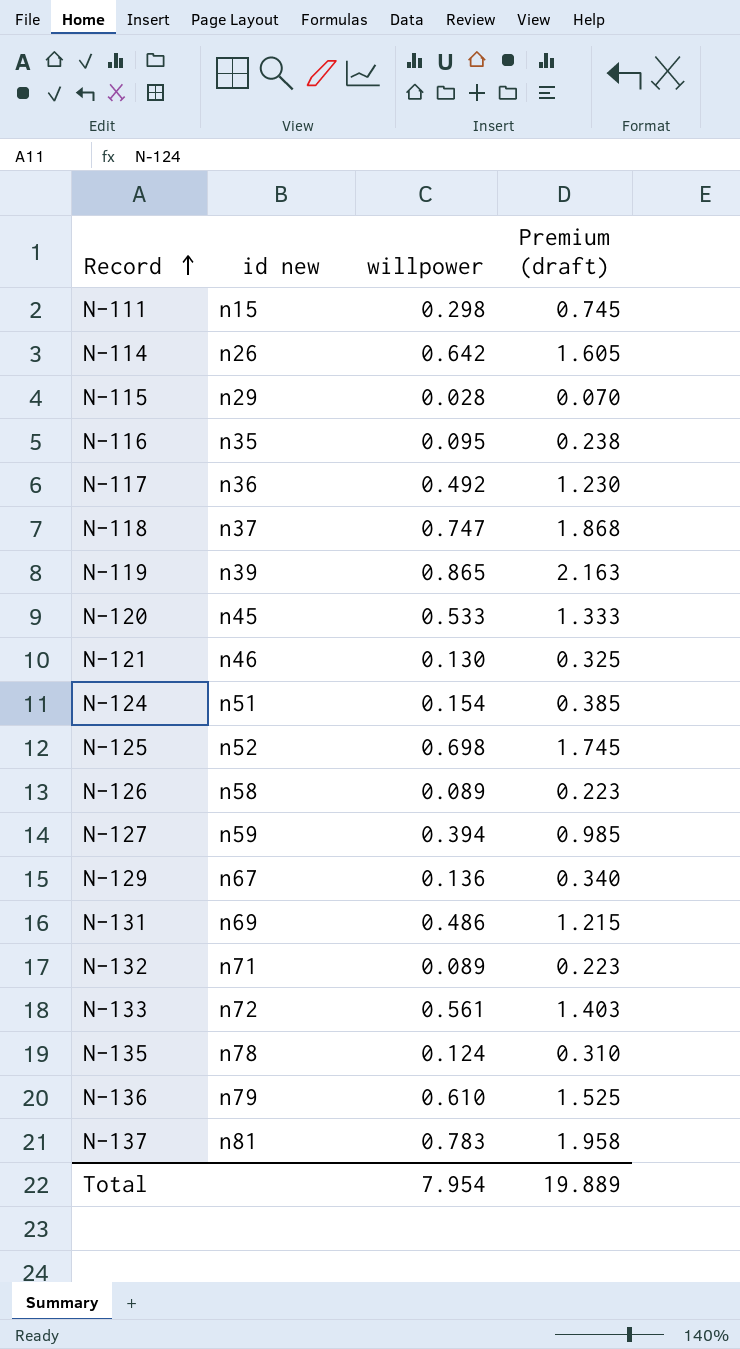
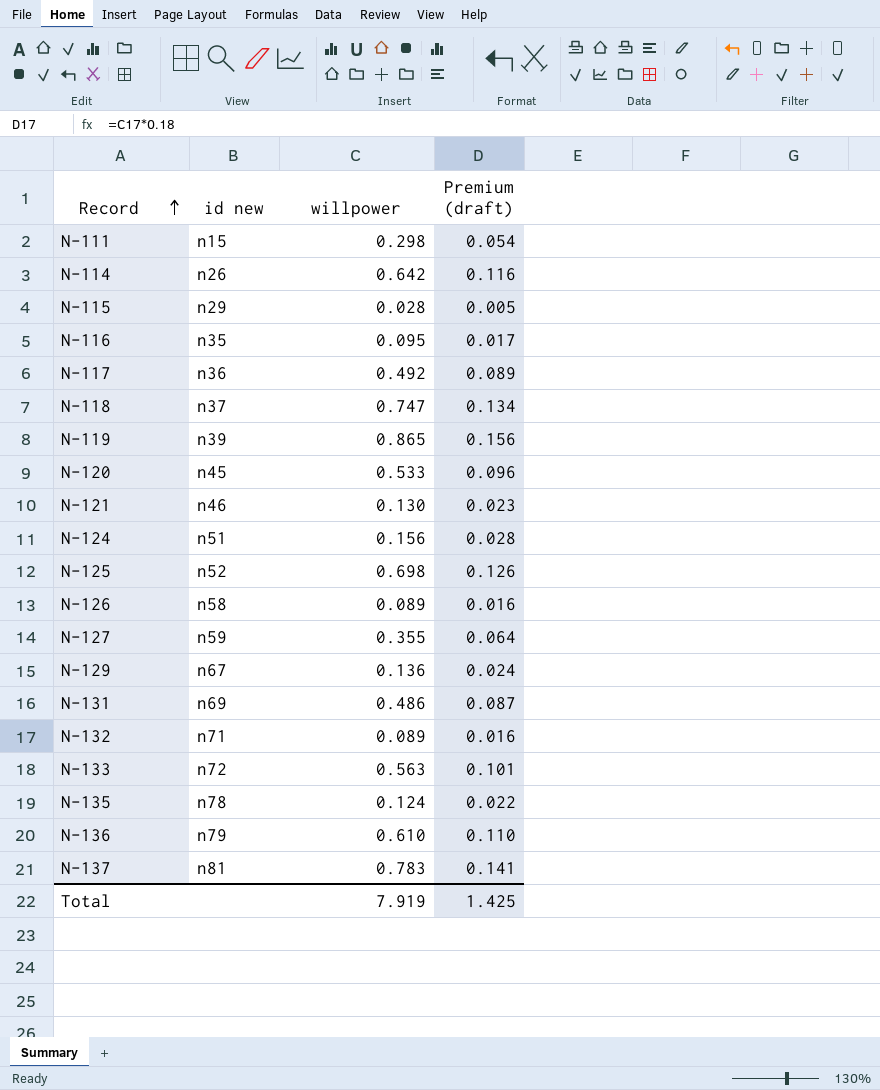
column Premium (draft) | formula: [willpower] * 2.5 -> [willpower] * 0.18
N-124 | willpower: 0.154 -> 0.156
N-127 | willpower: 0.394 -> 0.355
N-133 | willpower: 0.561 -> 0.563
Total | willpower: 7.954 -> 7.919
Total | Premium (draft): 19.889 -> 1.425

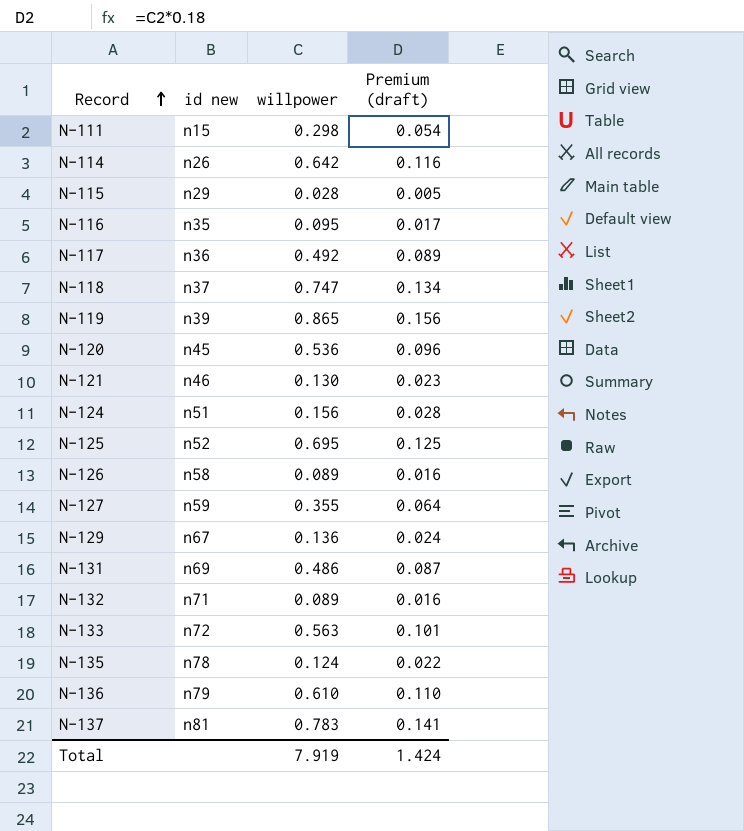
N-120 | willpower: 0.533 -> 0.536
N-125 | willpower: 0.698 -> 0.695
N-125 | Premium (draft): 0.126 -> 0.125
Total | Premium (draft): 1.425 -> 1.424

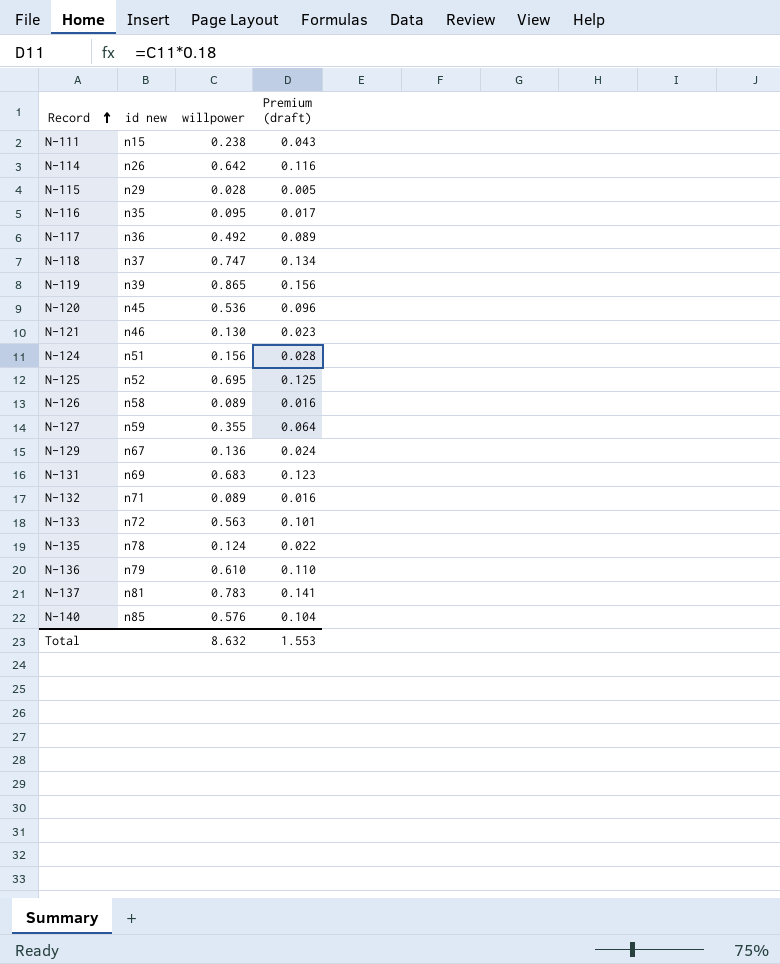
N-111 | willpower: 0.298 -> 0.238
N-111 | Premium (draft): 0.054 -> 0.043
N-131 | willpower: 0.486 -> 0.683
N-131 | Premium (draft): 0.087 -> 0.123
row N-140: none -> n85 | 0.576 | 0.104
Total | willpower: 7.919 -> 8.632
Total | Premium (draft): 1.424 -> 1.553

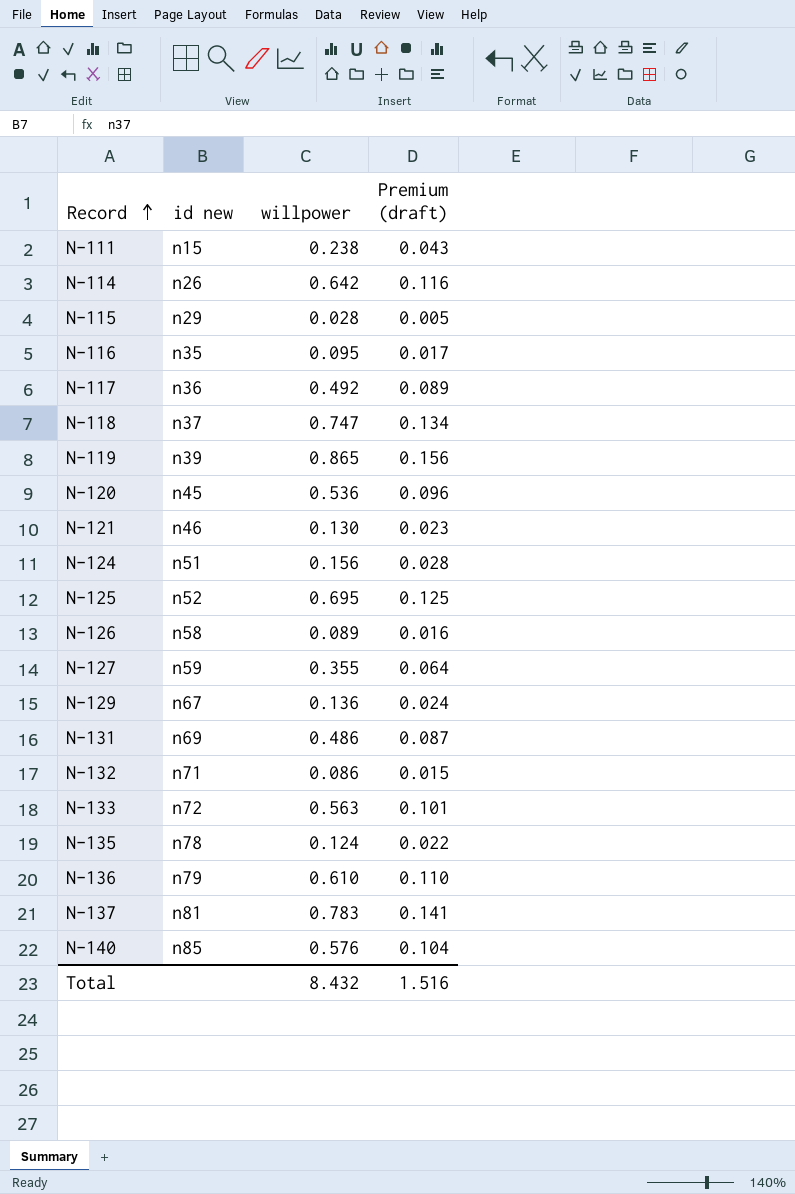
N-131 | willpower: 0.683 -> 0.486
N-131 | Premium (draft): 0.123 -> 0.087
N-132 | willpower: 0.089 -> 0.086
N-132 | Premium (draft): 0.016 -> 0.015
Total | willpower: 8.632 -> 8.432
Total | Premium (draft): 1.553 -> 1.516

